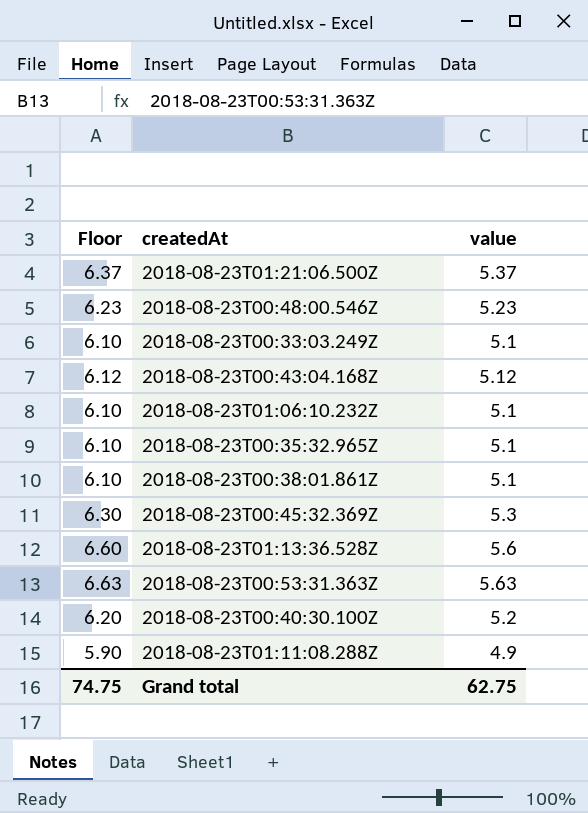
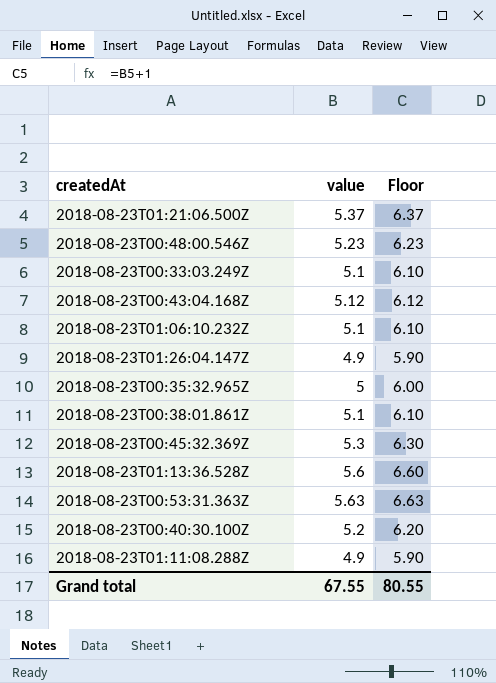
column Floor | position: 1 -> 3
row 2018-08-23T01:26:04.147Z: none -> 4.9 | 5.90
2018-08-23T00:35:32.965Z | value: 5.1 -> 5
2018-08-23T00:35:32.965Z | Floor: 6.10 -> 6.00
Grand total | value: 62.75 -> 67.55
Grand total | Floor: 74.75 -> 80.55

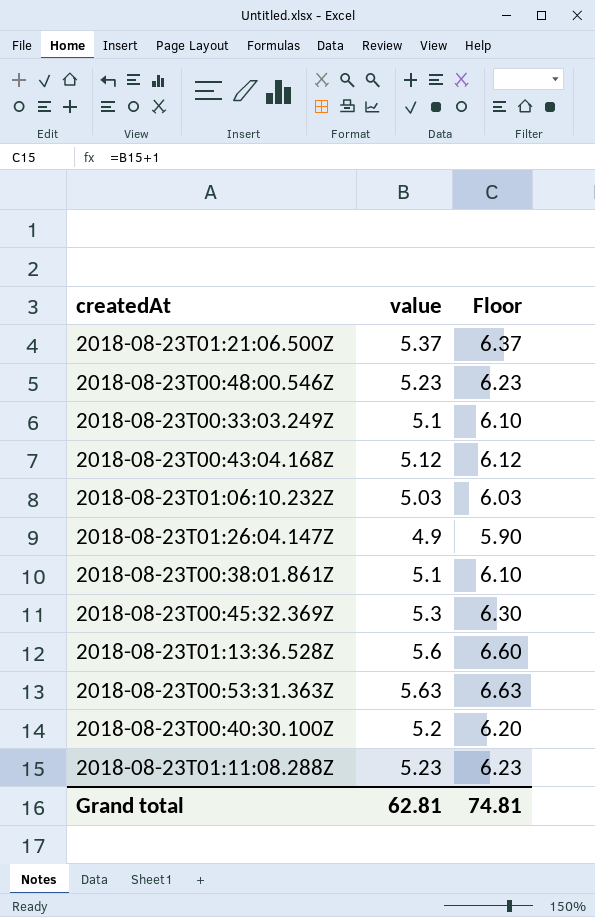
row 2018-08-23T00:35:32.965Z: 5 | 6.00 -> none
2018-08-23T01:06:10.232Z | value: 5.1 -> 5.03
2018-08-23T01:06:10.232Z | Floor: 6.10 -> 6.03
2018-08-23T01:11:08.288Z | value: 4.9 -> 5.23
2018-08-23T01:11:08.288Z | Floor: 5.90 -> 6.23
Grand total | value: 67.55 -> 62.81
Grand total | Floor: 80.55 -> 74.81

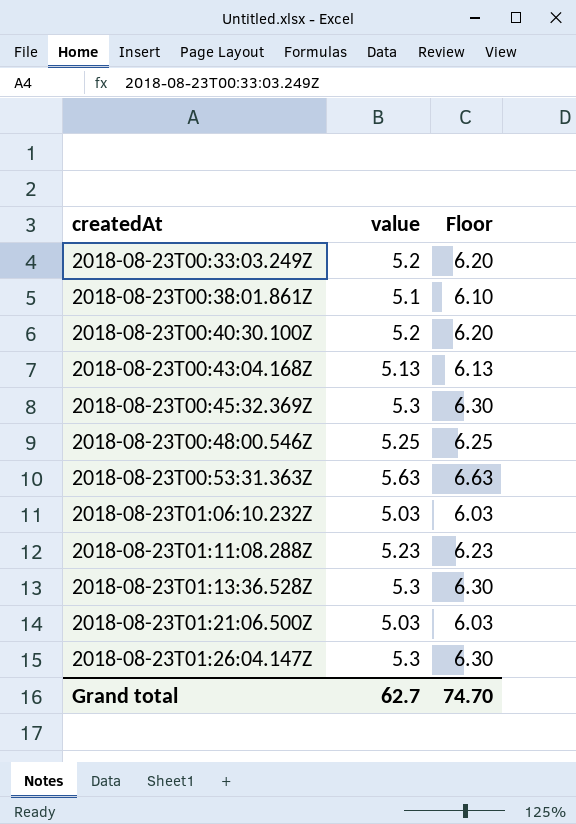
row order: none -> createdAt ascending
2018-08-23T00:33:03.249Z | value: 5.1 -> 5.2
2018-08-23T00:33:03.249Z | Floor: 6.10 -> 6.20
2018-08-23T00:43:04.168Z | value: 5.12 -> 5.13
2018-08-23T00:43:04.168Z | Floor: 6.12 -> 6.13
2018-08-23T00:48:00.546Z | value: 5.23 -> 5.25
2018-08-23T00:48:00.546Z | Floor: 6.23 -> 6.25
2018-08-23T01:13:36.528Z | value: 5.6 -> 5.3
2018-08-23T01:13:36.528Z | Floor: 6.60 -> 6.30
2018-08-23T01:21:06.500Z | value: 5.37 -> 5.03
2018-08-23T01:21:06.500Z | Floor: 6.37 -> 6.03
2018-08-23T01:26:04.147Z | value: 4.9 -> 5.3
2018-08-23T01:26:04.147Z | Floor: 5.90 -> 6.30
Grand total | value: 62.81 -> 62.7
Grand total | Floor: 74.81 -> 74.70

